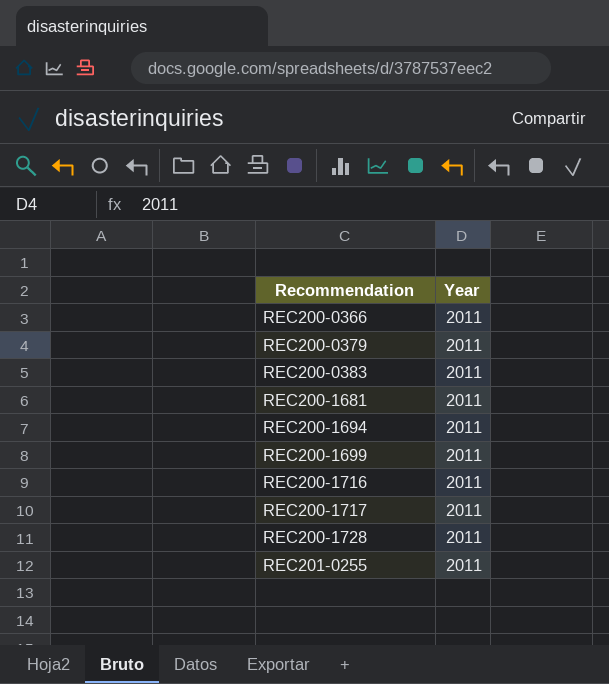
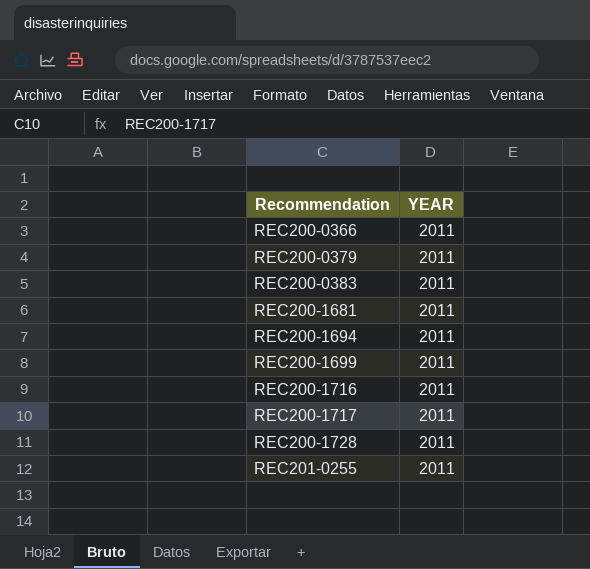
column name: Year -> YEAR

